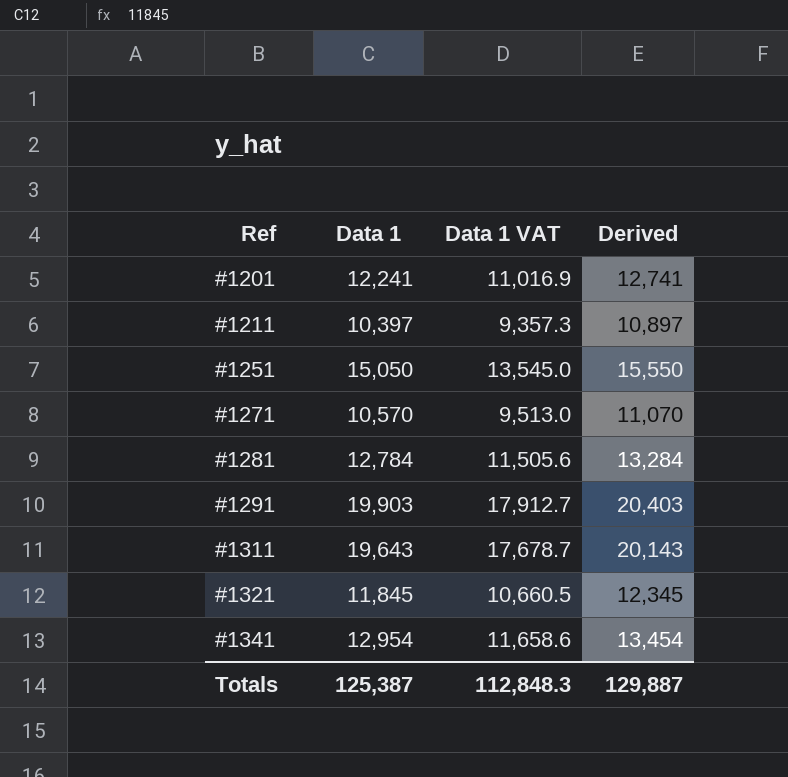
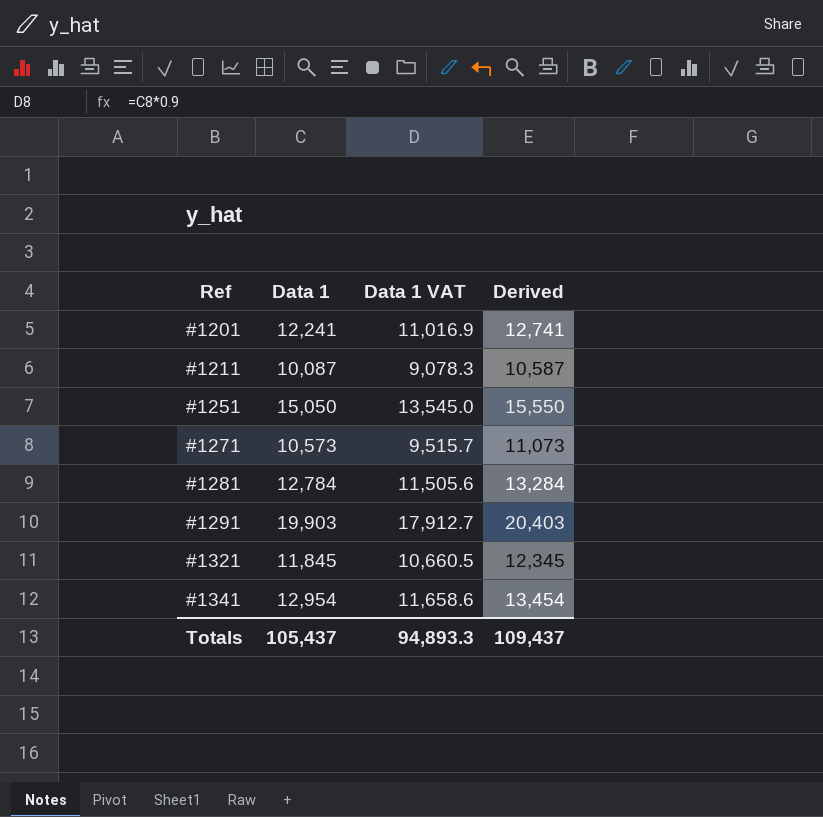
row #1311: 19,643 | 17,678.7 | 20,143 -> none
#1211 | Data 1: 10,397 -> 10,087
#1211 | Data 1 VAT: 9,357.3 -> 9,078.3
#1211 | Derived: 10,897 -> 10,587
#1271 | Data 1: 10,570 -> 10,573
#1271 | Data 1 VAT: 9,513.0 -> 9,515.7
#1271 | Derived: 11,070 -> 11,073
Totals | Data 1: 125,387 -> 105,437
Totals | Data 1 VAT: 112,848.3 -> 94,893.3
Totals | Derived: 129,887 -> 109,437

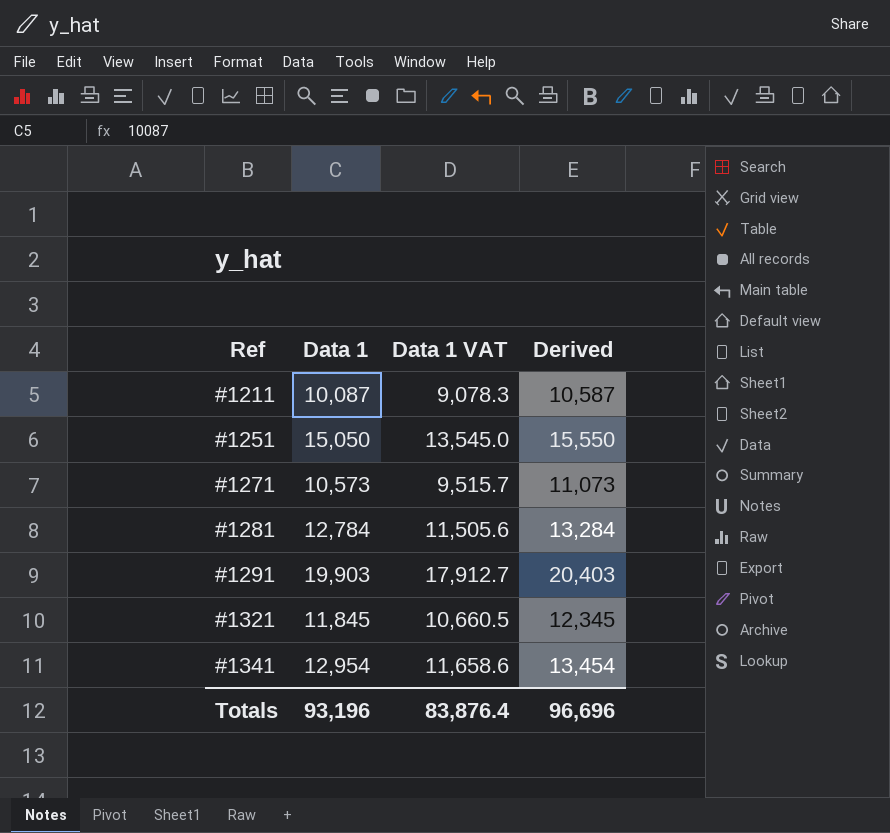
row #1201: 12,241 | 11,016.9 | 12,741 -> none
Totals | Data 1: 105,437 -> 93,196
Totals | Data 1 VAT: 94,893.3 -> 83,876.4
Totals | Derived: 109,437 -> 96,696

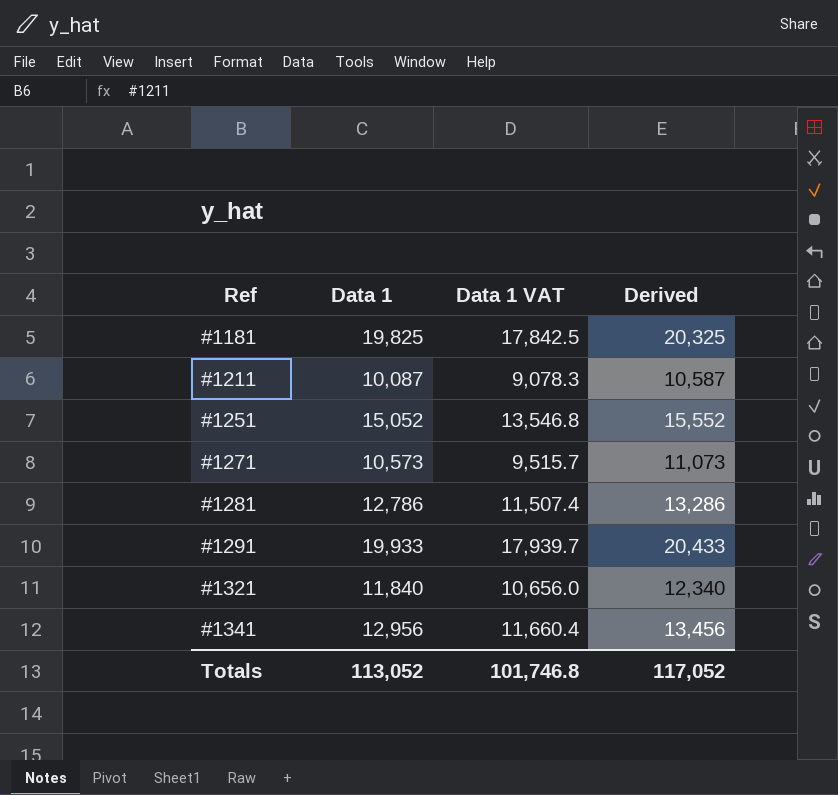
row #1181: none -> 19,825 | 17,842.5 | 20,325
#1251 | Data 1: 15,050 -> 15,052
#1251 | Data 1 VAT: 13,545.0 -> 13,546.8
#1251 | Derived: 15,550 -> 15,552
#1281 | Data 1: 12,784 -> 12,786
#1281 | Data 1 VAT: 11,505.6 -> 11,507.4
#1281 | Derived: 13,284 -> 13,286
#1291 | Data 1: 19,903 -> 19,933
#1291 | Data 1 VAT: 17,912.7 -> 17,939.7
#1291 | Derived: 20,403 -> 20,433
#1321 | Data 1: 11,845 -> 11,840
#1321 | Data 1 VAT: 10,660.5 -> 10,656.0
#1321 | Derived: 12,345 -> 12,340
#1341 | Data 1: 12,954 -> 12,956
#1341 | Data 1 VAT: 11,658.6 -> 11,660.4
#1341 | Derived: 13,454 -> 13,456
Totals | Data 1: 93,196 -> 113,052
Totals | Data 1 VAT: 83,876.4 -> 101,746.8
Totals | Derived: 96,696 -> 117,052

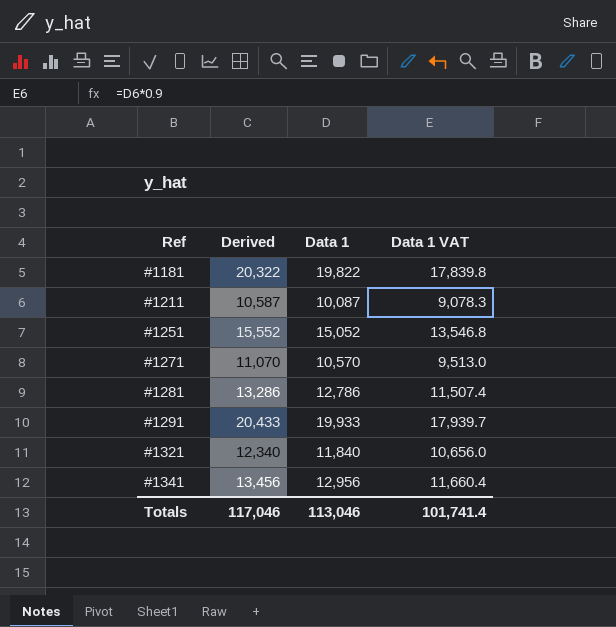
column Derived | position: 4 -> 2
#1181 | Derived: 20,325 -> 20,322
#1181 | Data 1: 19,825 -> 19,822
#1181 | Data 1 VAT: 17,842.5 -> 17,839.8
#1271 | Derived: 11,073 -> 11,070
#1271 | Data 1: 10,573 -> 10,570
#1271 | Data 1 VAT: 9,515.7 -> 9,513.0
Totals | Derived: 117,052 -> 117,046
Totals | Data 1: 113,052 -> 113,046
Totals | Data 1 VAT: 101,746.8 -> 101,741.4

